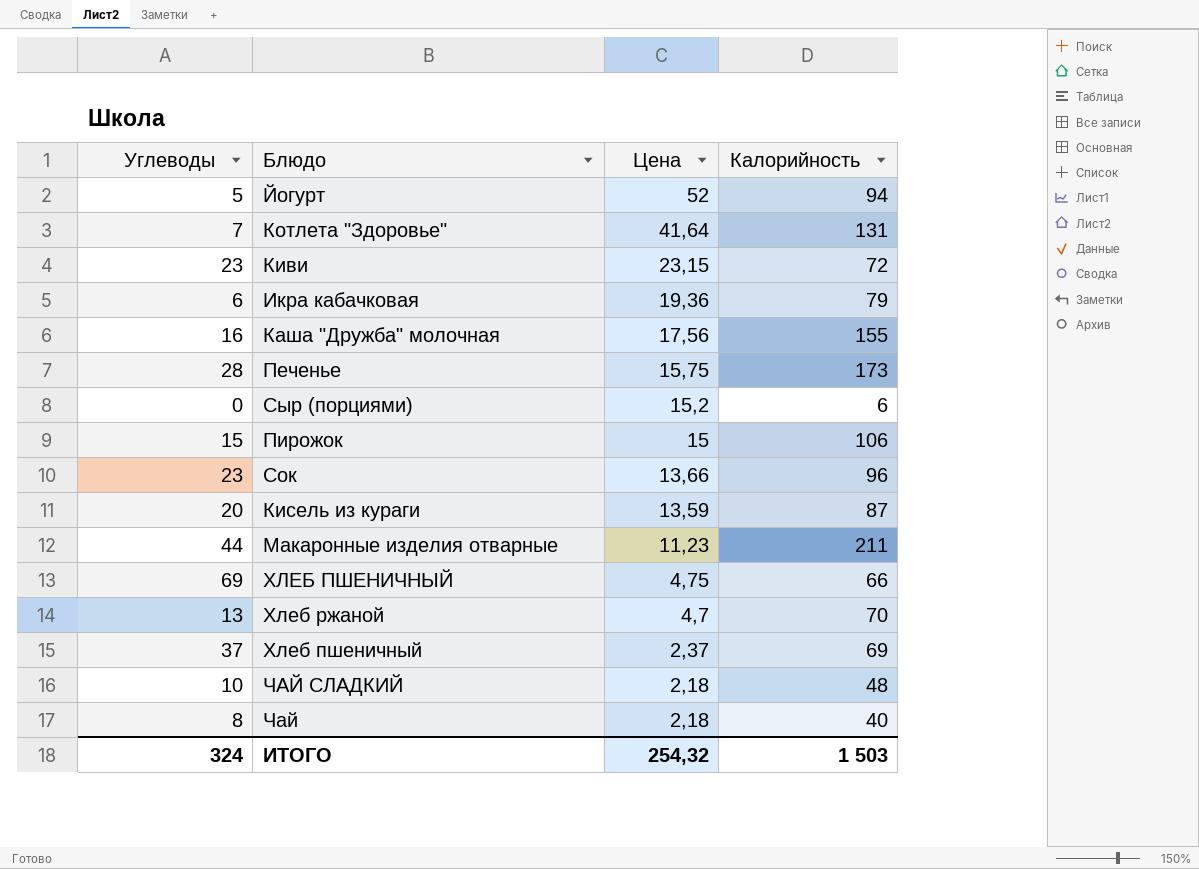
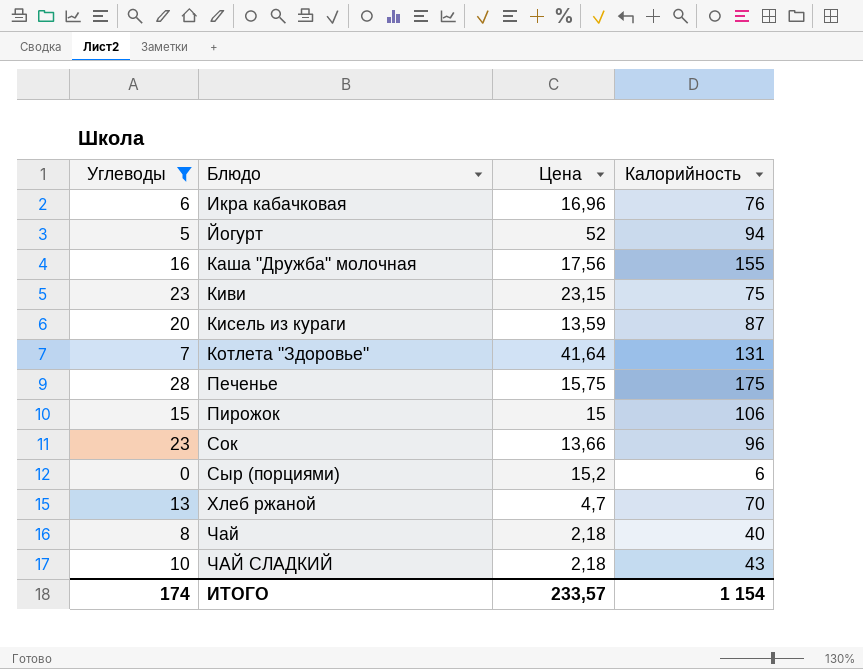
filter: none -> Углеводы <= 28
row order: Цена descending -> Блюдо ascending
Икра кабачковая | Цена: 19,36 -> 16,96
Икра кабачковая | Калорийность: 79 -> 76
Киви | Калорийность: 72 -> 75
Печенье | Калорийность: 173 -> 175
ЧАЙ СЛАДКИЙ | Калорийность: 48 -> 43
ИТОГО | Углеводы: 324 -> 174
ИТОГО | Цена: 254,32 -> 233,57
ИТОГО | Калорийность: 1 503 -> 1 154

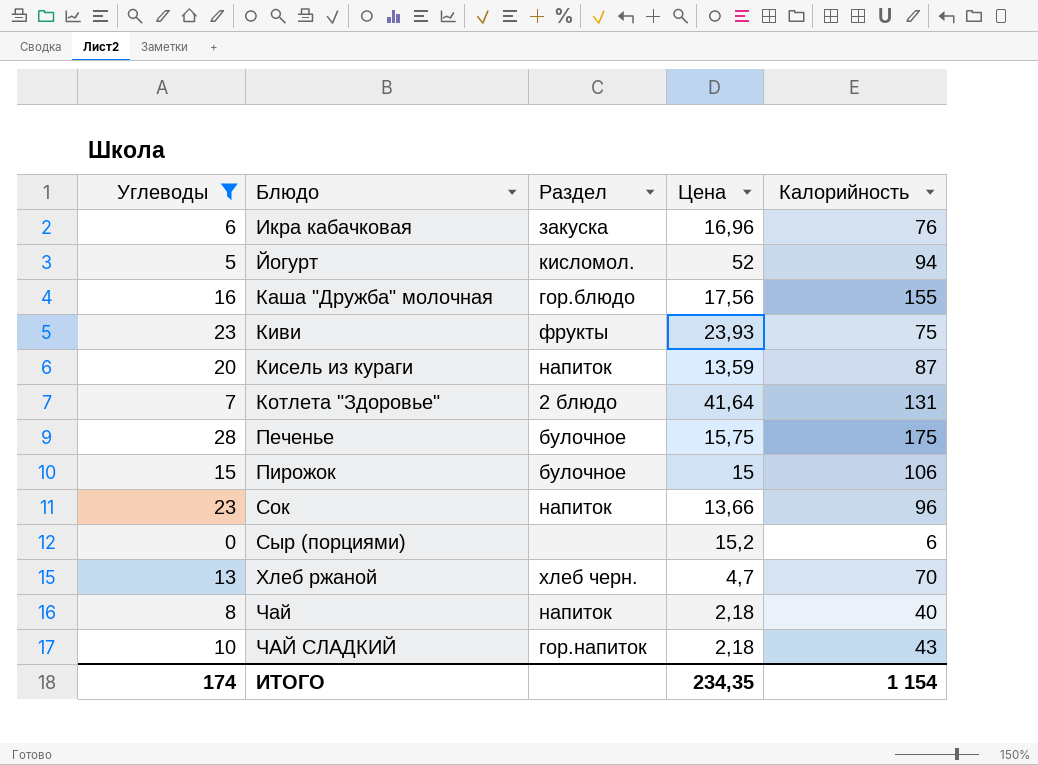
column Раздел | position: none -> 3
Киви | Цена: 23,15 -> 23,93
ИТОГО | Цена: 233,57 -> 234,35

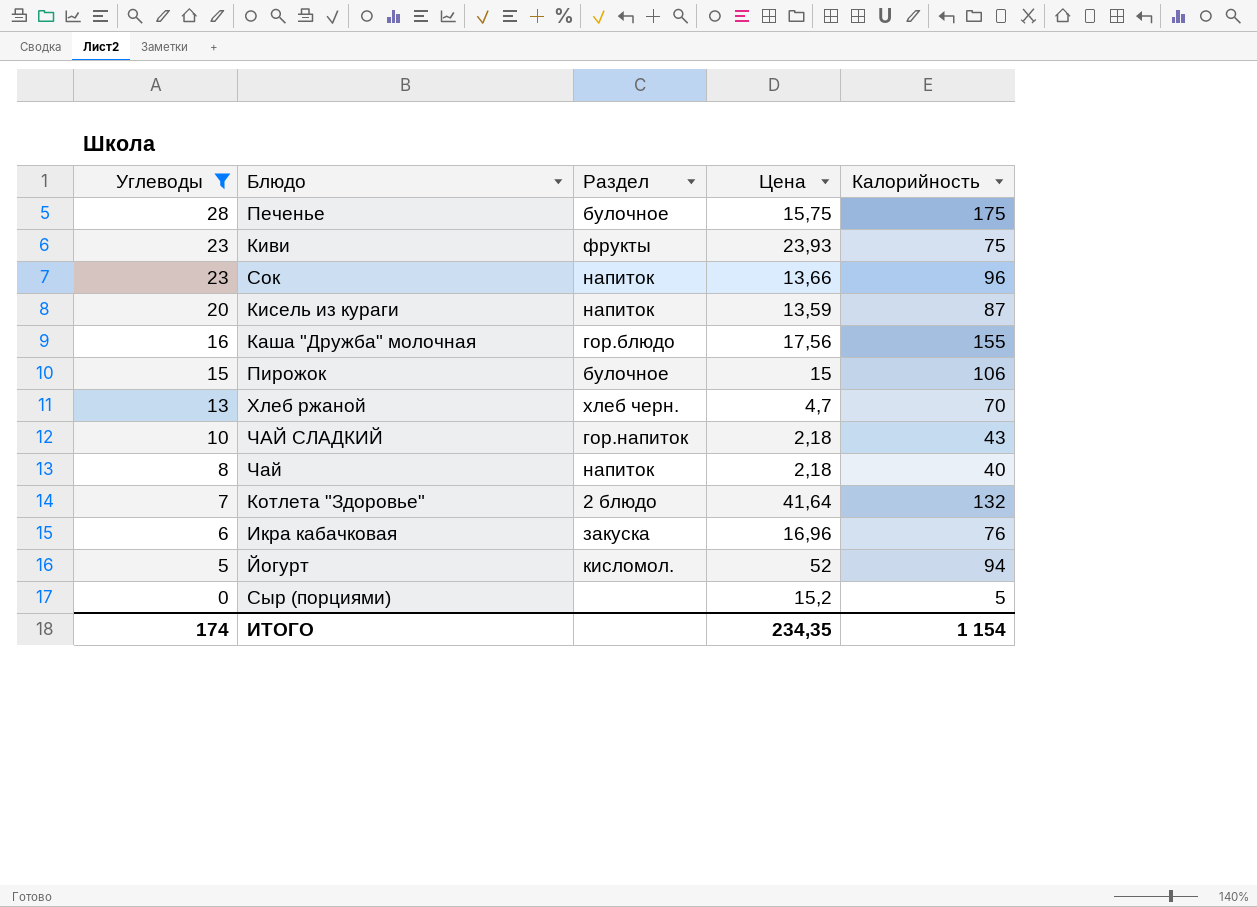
row order: Блюдо ascending -> Углеводы descending
Котлета "Здоровье" | Калорийность: 131 -> 132
Сыр (порциями) | Калорийность: 6 -> 5

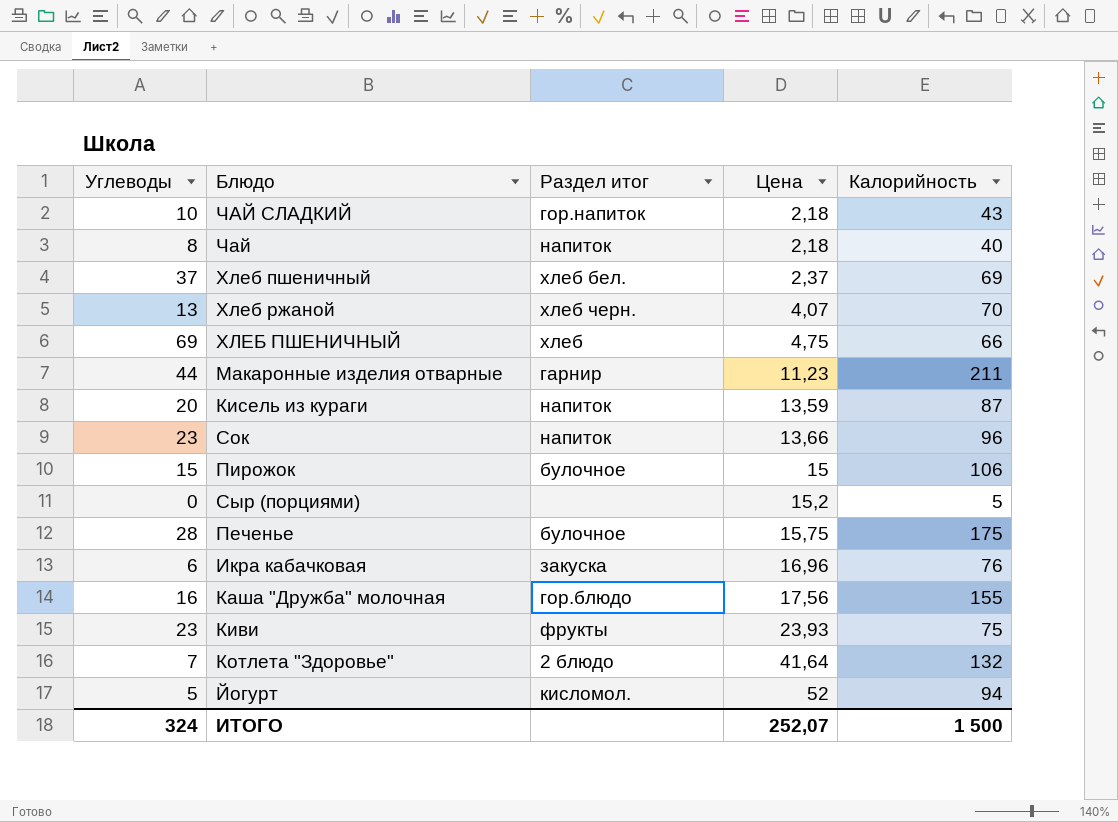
filter: Углеводы <= 28 -> none
row order: Углеводы descending -> Цена ascending
column name: Раздел -> Раздел итог
Хлеб ржаной | Цена: 4,7 -> 4,07
ИТОГО | Углеводы: 174 -> 324
ИТОГО | Цена: 234,35 -> 252,07
ИТОГО | Калорийность: 1 154 -> 1 500

